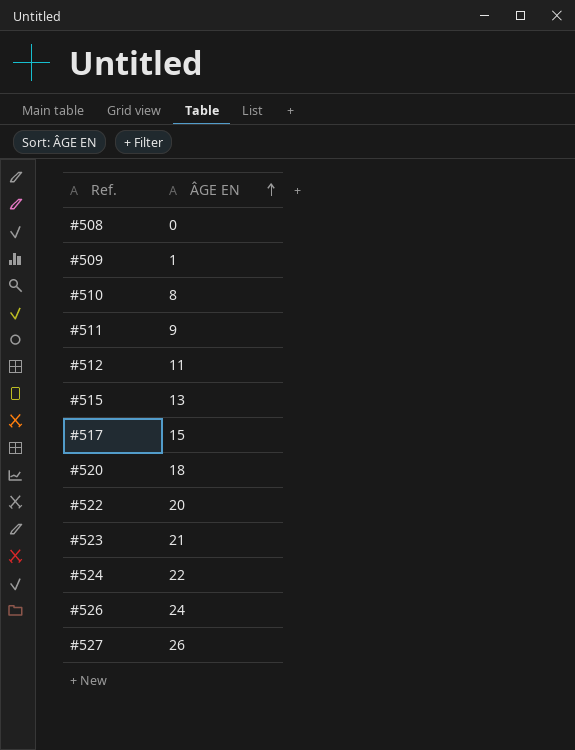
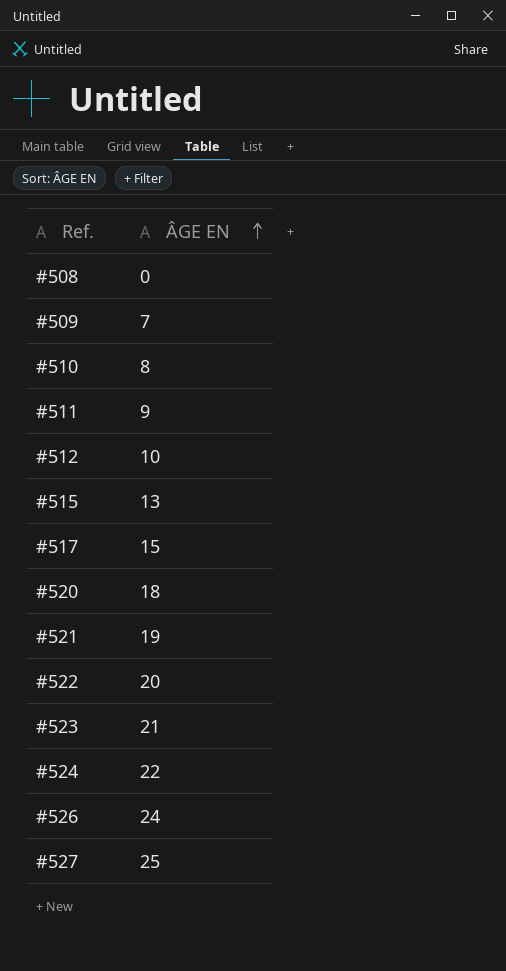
#509 | ÂGE EN: 1 -> 7
#512 | ÂGE EN: 11 -> 10
row #521: none -> 19
#527 | ÂGE EN: 26 -> 25

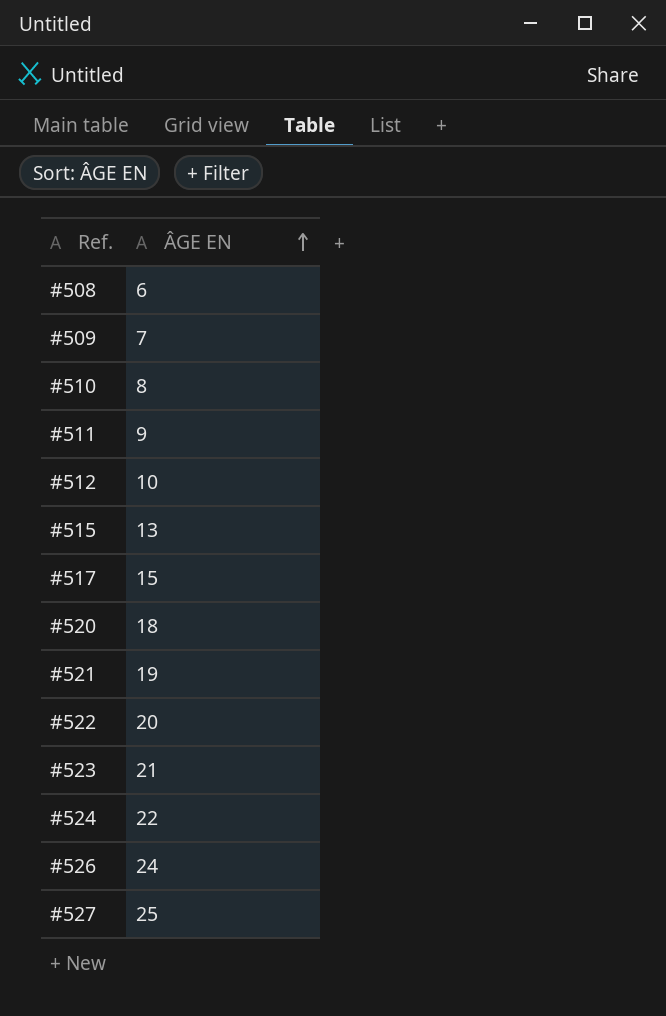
#508 | ÂGE EN: 0 -> 6

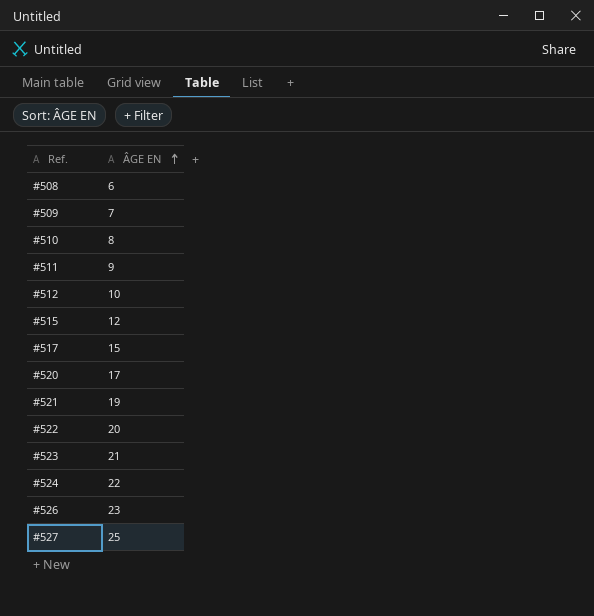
#515 | ÂGE EN: 13 -> 12
#520 | ÂGE EN: 18 -> 17
#526 | ÂGE EN: 24 -> 23

